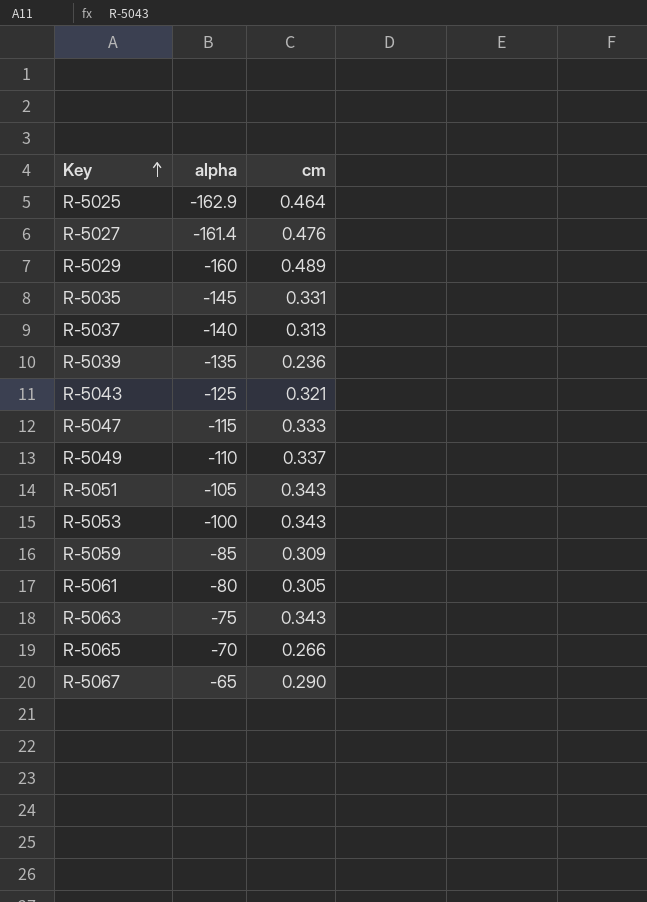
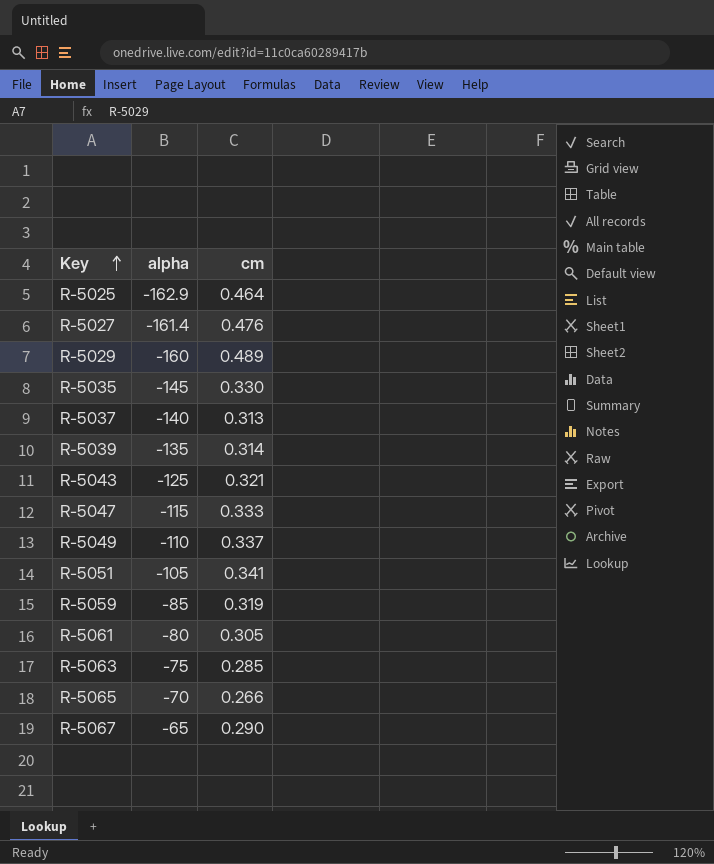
row R-5053: -100 | 0.343 -> none
R-5035 | cm: 0.331 -> 0.330
R-5039 | cm: 0.236 -> 0.314
R-5051 | cm: 0.343 -> 0.341
R-5059 | cm: 0.309 -> 0.319
R-5063 | cm: 0.343 -> 0.285

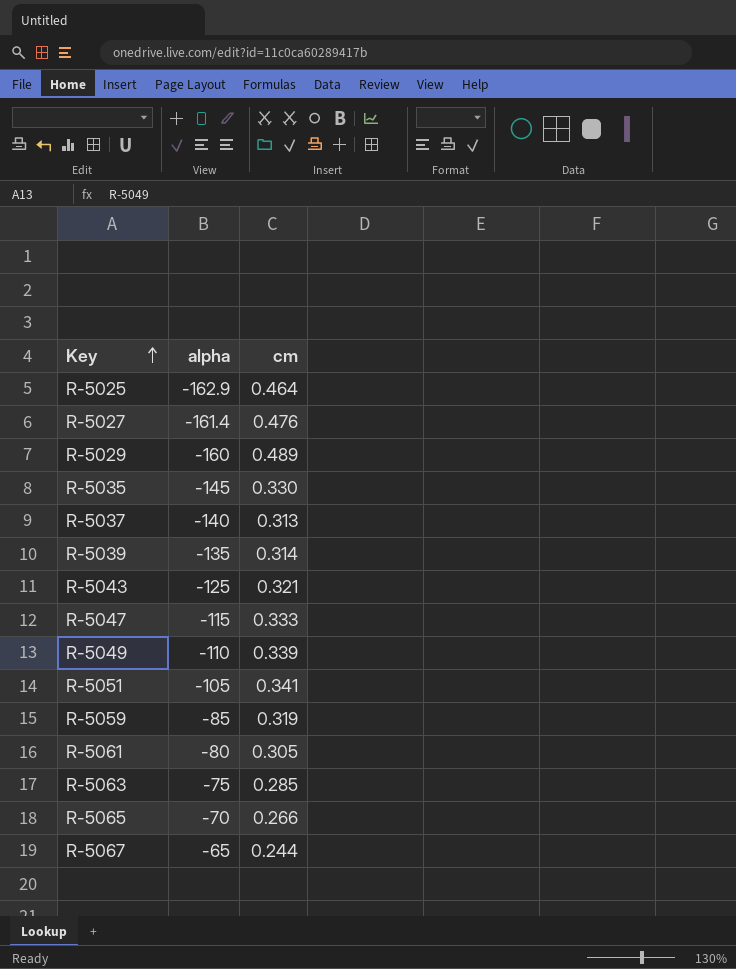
R-5049 | cm: 0.337 -> 0.339
R-5067 | cm: 0.290 -> 0.244

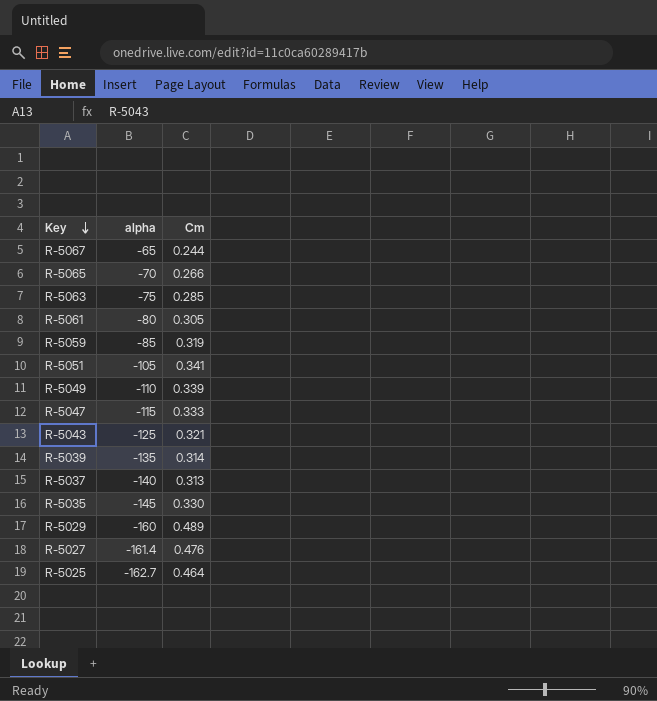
row order: Key ascending -> Key descending
column name: cm -> Cm
R-5025 | alpha: -162.9 -> -162.7

